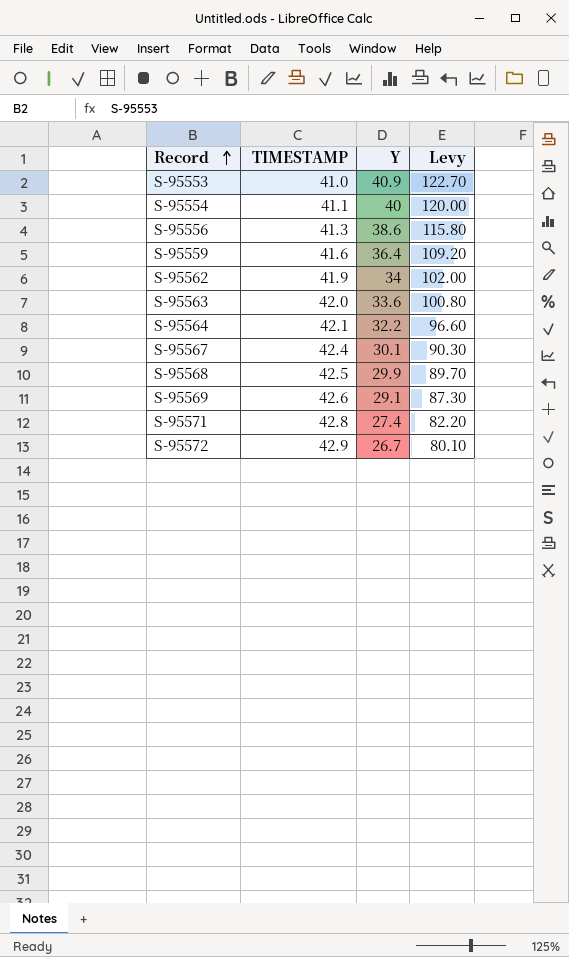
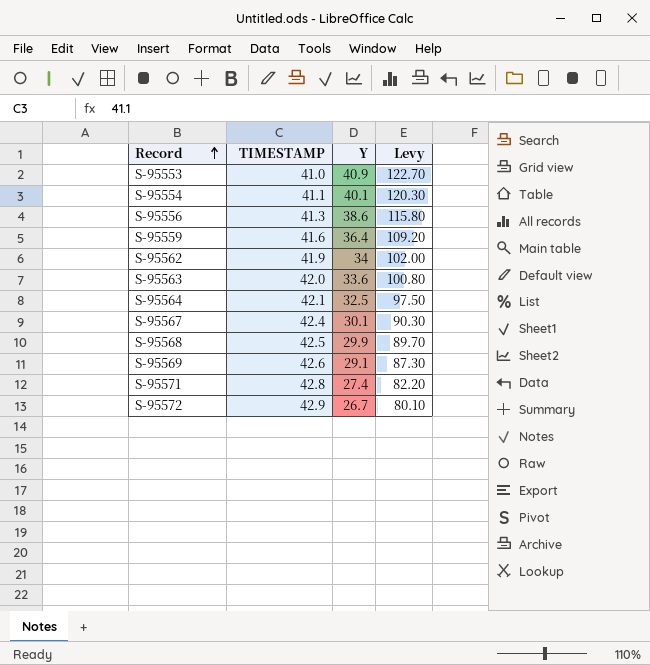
S-95554 | Y: 40 -> 40.1
S-95554 | Levy: 120.00 -> 120.30
S-95564 | Y: 32.2 -> 32.5
S-95564 | Levy: 96.60 -> 97.50

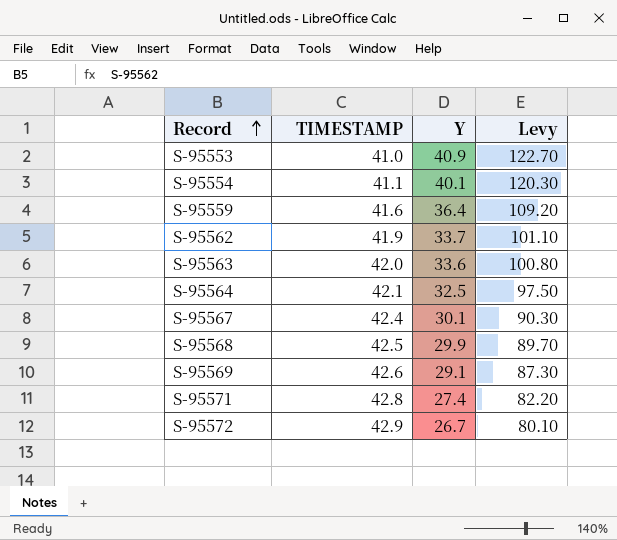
row S-95556: 41.3 | 38.6 | 115.80 -> none
S-95562 | Y: 34 -> 33.7
S-95562 | Levy: 102.00 -> 101.10

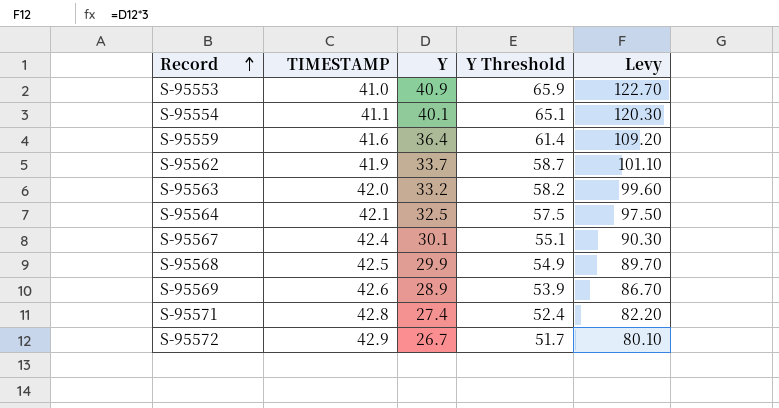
column Y Threshold | formula: none -> [Y] + 25
S-95563 | Y: 33.6 -> 33.2
S-95563 | Levy: 100.80 -> 99.60
S-95569 | Y: 29.1 -> 28.9
S-95569 | Levy: 87.30 -> 86.70

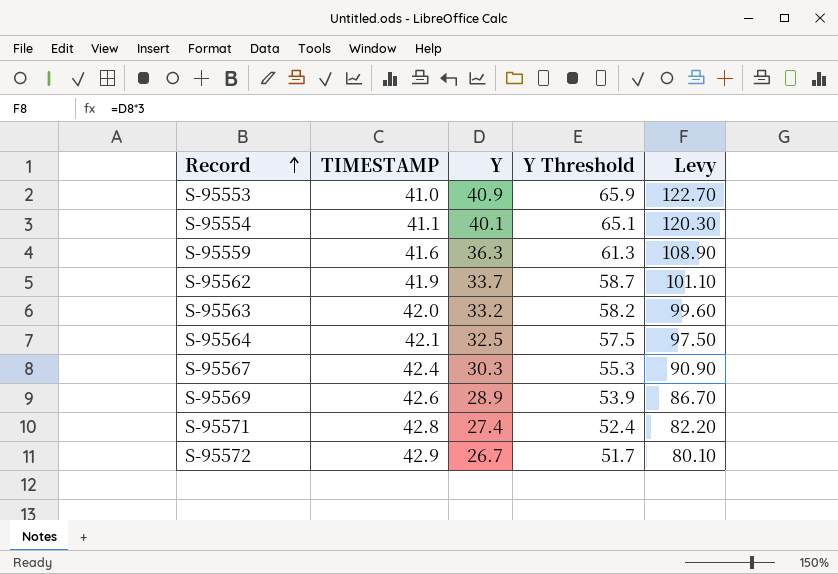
row S-95568: 42.5 | 29.9 | 54.9 | 89.70 -> none
S-95559 | Y: 36.4 -> 36.3
S-95559 | Y Threshold: 61.4 -> 61.3
S-95559 | Levy: 109.20 -> 108.90
S-95567 | Y: 30.1 -> 30.3
S-95567 | Y Threshold: 55.1 -> 55.3
S-95567 | Levy: 90.30 -> 90.90

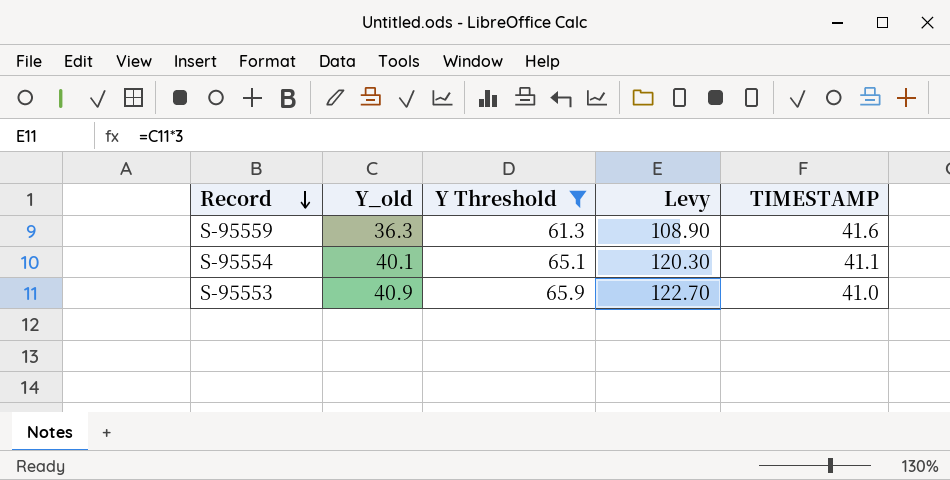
filter: none -> Y Threshold >= 61.3
row order: Record ascending -> Record descending
column name: Y -> Y_old
column TIMESTAMP | position: 2 -> 5

